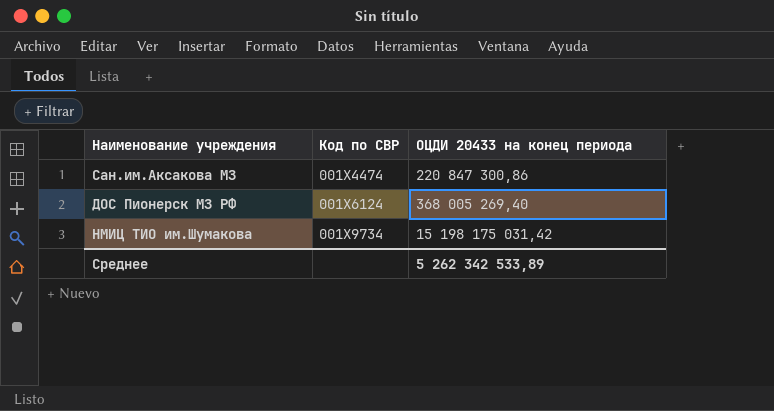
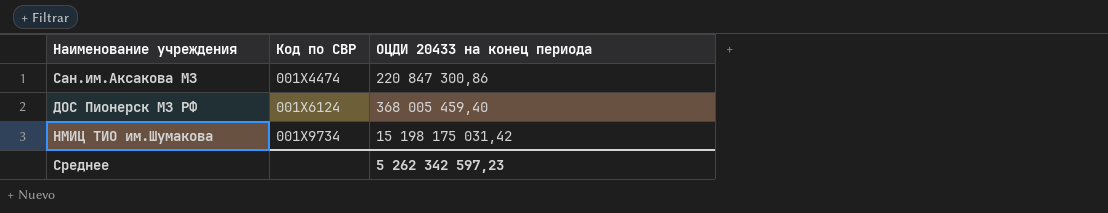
ДОС Пионерск МЗ РФ | ОЦДИ 20433 на конец периода: 368 005 269,40 -> 368 005 459,40
Среднее | ОЦДИ 20433 на конец периода: 5 262 342 533,89 -> 5 262 342 597,23

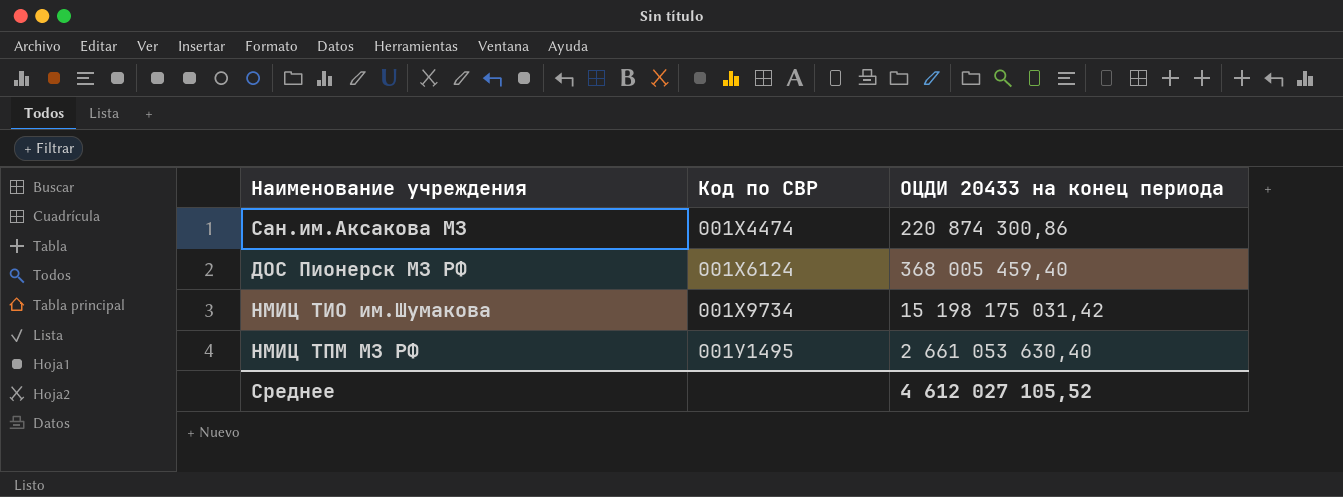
Cан.им.Аксакова МЗ | ОЦДИ 20433 на конец периода: 220 847 300,86 -> 220 874 300,86
row НМИЦ ТПМ МЗ РФ: none -> 001У1495 | 2 661 053 630,40
Среднее | ОЦДИ 20433 на конец периода: 5 262 342 597,23 -> 4 612 027 105,52

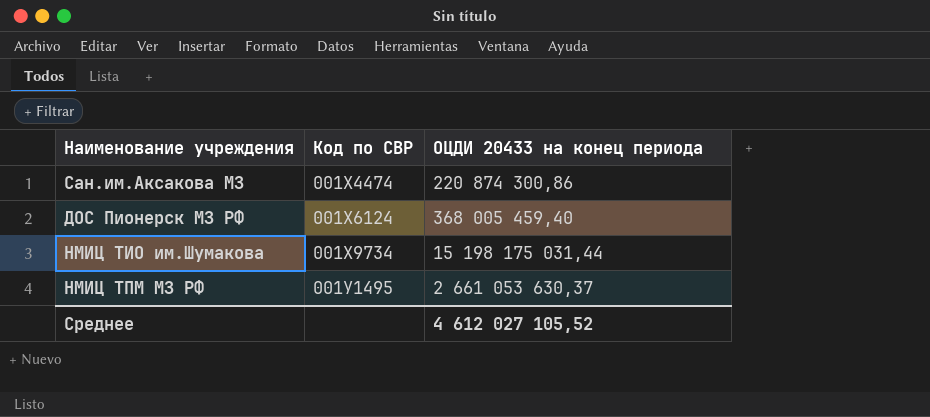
НМИЦ ТИО им.Шумакова | ОЦДИ 20433 на конец периода: 15 198 175 031,42 -> 15 198 175 031,44
НМИЦ ТПМ МЗ РФ | ОЦДИ 20433 на конец периода: 2 661 053 630,40 -> 2 661 053 630,37

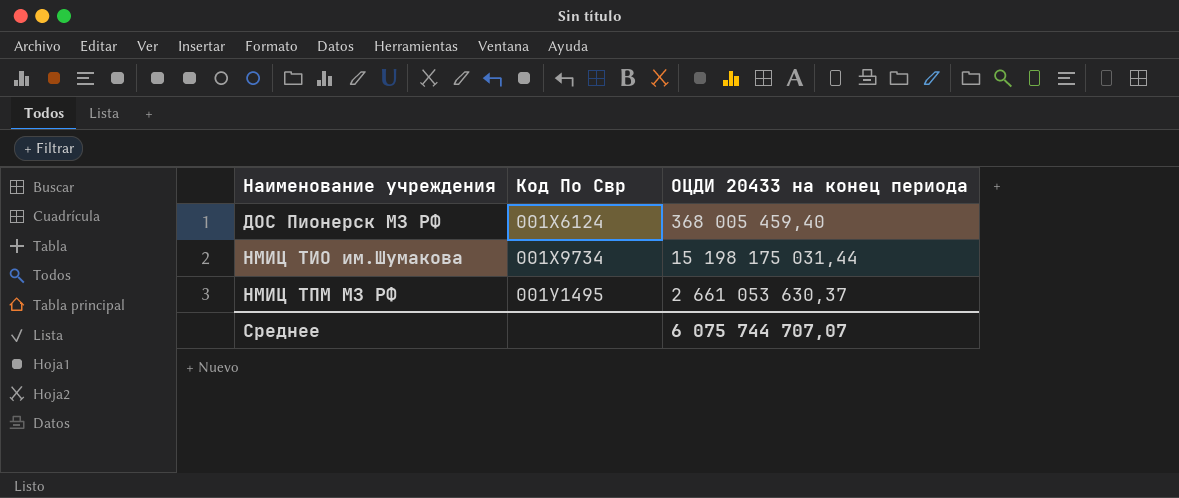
column name: Код по СВР -> Код По Свр
row Cан.им.Аксакова МЗ: 001X4474 | 220 874 300,86 -> none
Среднее | ОЦДИ 20433 на конец периода: 4 612 027 105,52 -> 6 075 744 707,07

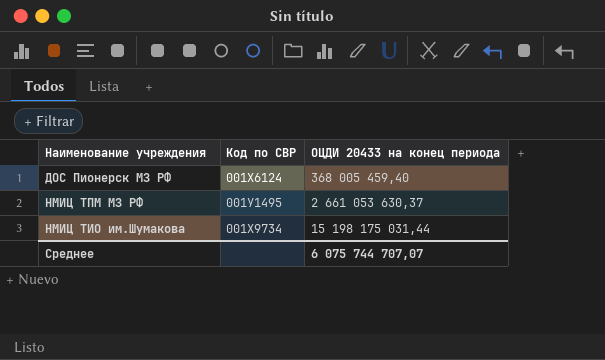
row order: Наименование учреждения ascending -> ОЦДИ 20433 на конец периода ascending
column name: Код По Свр -> Код по СВР

